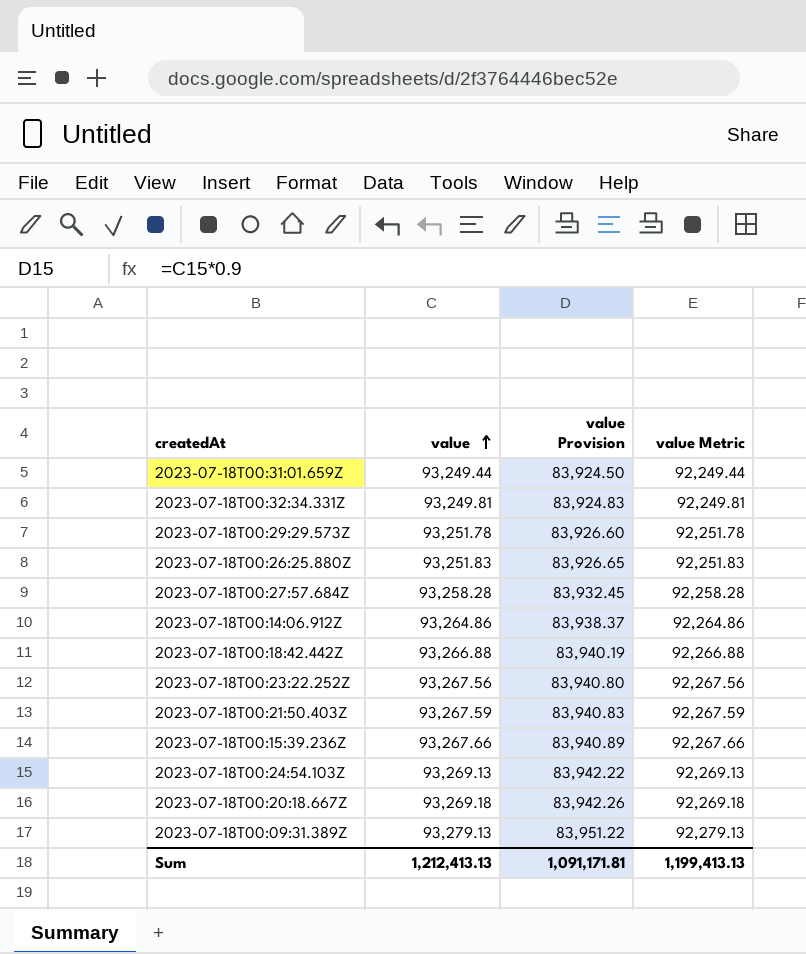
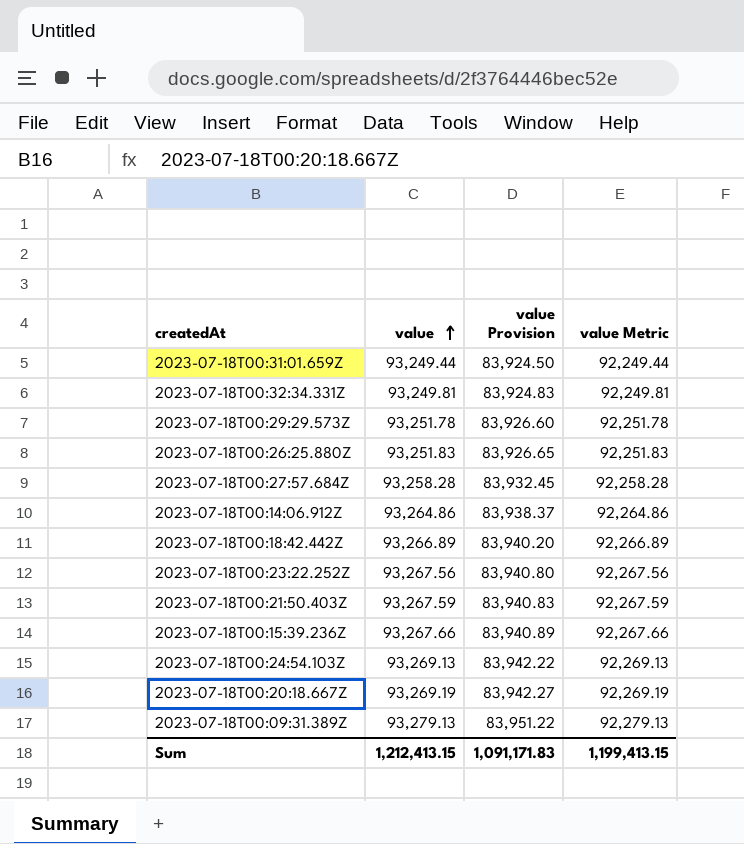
2023-07-18T00:18:42.442Z | value: 93,266.88 -> 93,266.89
2023-07-18T00:18:42.442Z | value Provision: 83,940.19 -> 83,940.20
2023-07-18T00:18:42.442Z | value Metric: 92,266.88 -> 92,266.89
2023-07-18T00:20:18.667Z | value: 93,269.18 -> 93,269.19
2023-07-18T00:20:18.667Z | value Provision: 83,942.26 -> 83,942.27
2023-07-18T00:20:18.667Z | value Metric: 92,269.18 -> 92,269.19
Sum | value: 1,212,413.13 -> 1,212,413.15
Sum | value Provision: 1,091,171.81 -> 1,091,171.83
Sum | value Metric: 1,199,413.13 -> 1,199,413.15

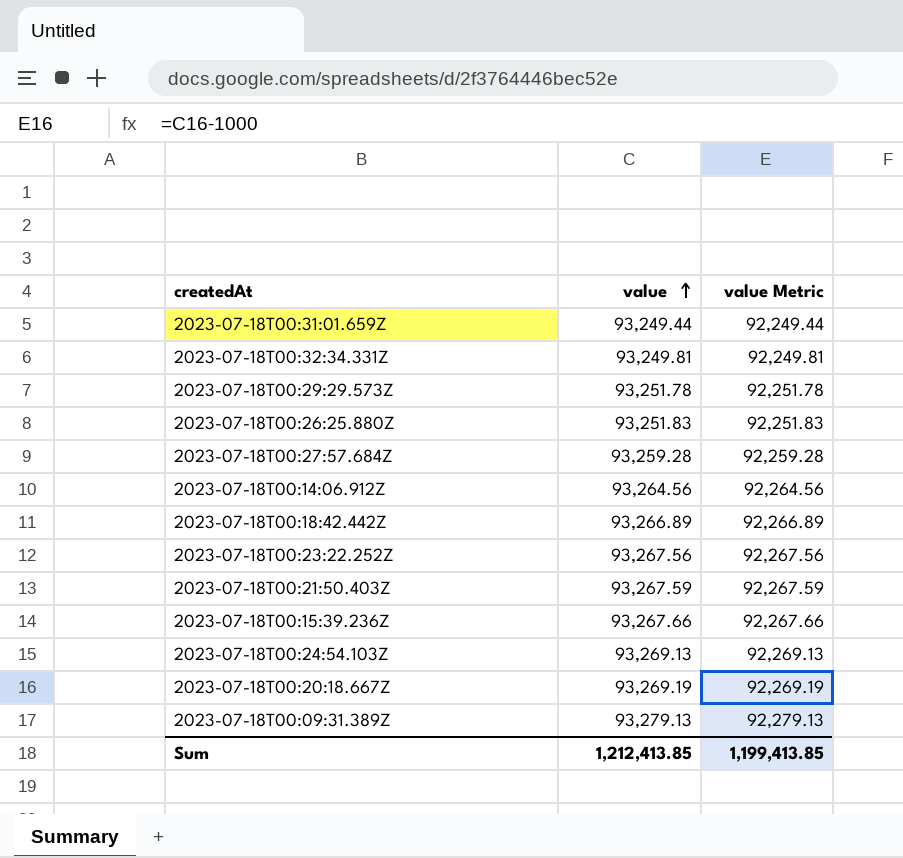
column value Provision | formula: [value] * 0.9 -> none
2023-07-18T00:27:57.684Z | value: 93,258.28 -> 93,259.28
2023-07-18T00:27:57.684Z | value Metric: 92,258.28 -> 92,259.28
2023-07-18T00:14:06.912Z | value: 93,264.86 -> 93,264.56
2023-07-18T00:14:06.912Z | value Metric: 92,264.86 -> 92,264.56
Sum | value: 1,212,413.15 -> 1,212,413.85
Sum | value Metric: 1,199,413.15 -> 1,199,413.85

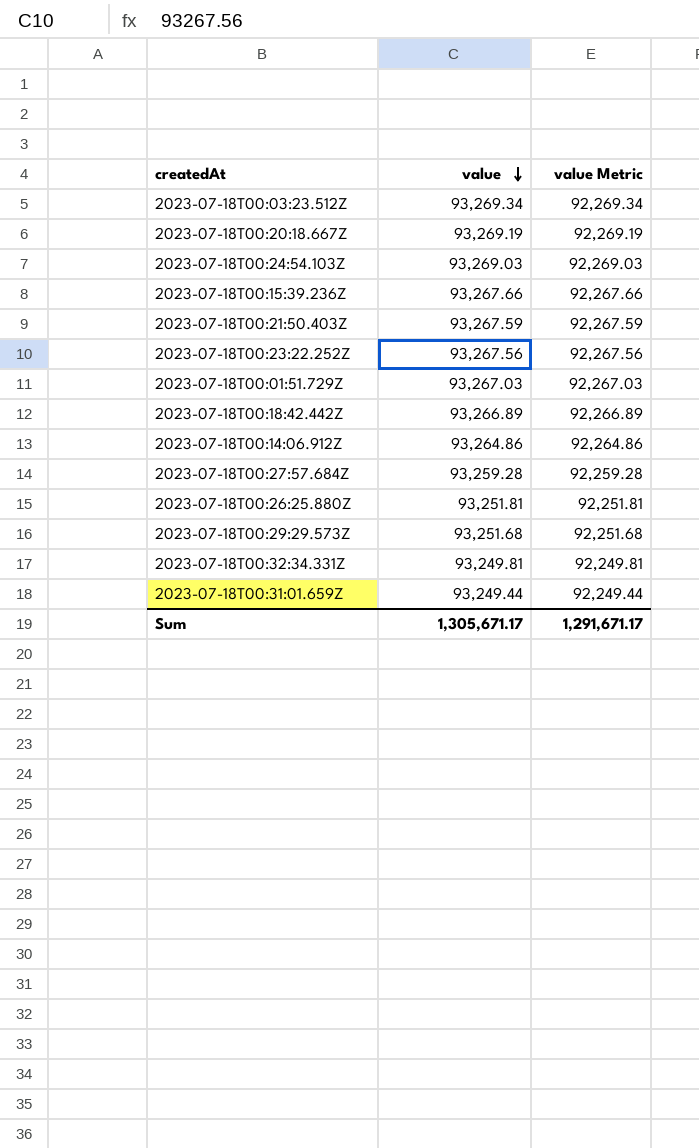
row order: value ascending -> value descending
row 2023-07-18T00:09:31.389Z: 93,279.13 | 92,279.13 -> none
row 2023-07-18T00:03:23.512Z: none -> 93,269.34 | 92,269.34
2023-07-18T00:24:54.103Z | value: 93,269.13 -> 93,269.03
2023-07-18T00:24:54.103Z | value Metric: 92,269.13 -> 92,269.03
row 2023-07-18T00:01:51.729Z: none -> 93,267.03 | 92,267.03
2023-07-18T00:14:06.912Z | value: 93,264.56 -> 93,264.86
2023-07-18T00:14:06.912Z | value Metric: 92,264.56 -> 92,264.86
2023-07-18T00:26:25.880Z | value: 93,251.83 -> 93,251.81
2023-07-18T00:26:25.880Z | value Metric: 92,251.83 -> 92,251.81
2023-07-18T00:29:29.573Z | value: 93,251.78 -> 93,251.68
2023-07-18T00:29:29.573Z | value Metric: 92,251.78 -> 92,251.68
Sum | value: 1,212,413.85 -> 1,305,671.17
Sum | value Metric: 1,199,413.85 -> 1,291,671.17

